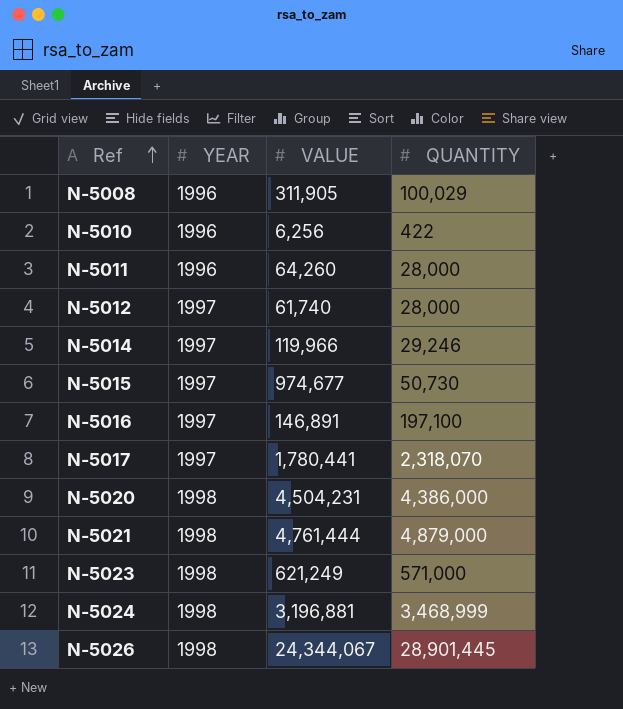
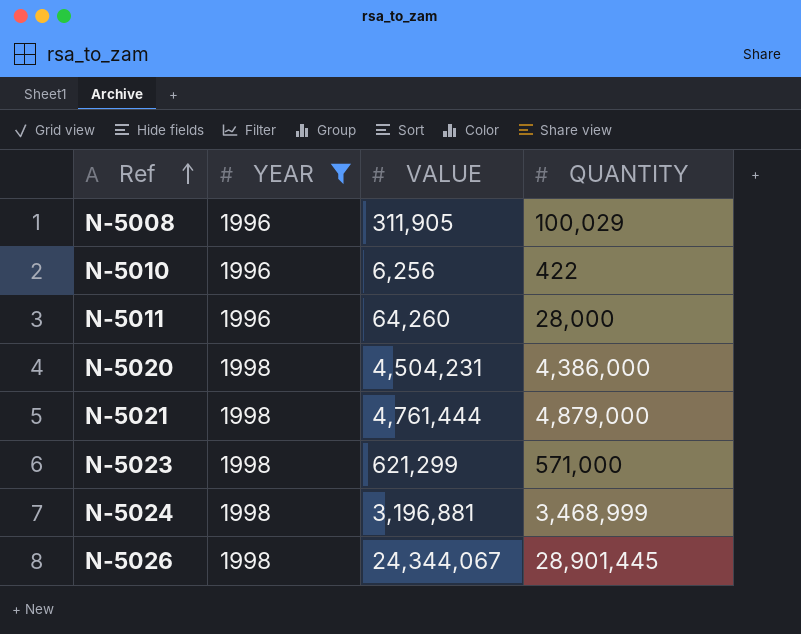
filter: none -> YEAR != 1997
N-5023 | VALUE: 621,249 -> 621,299

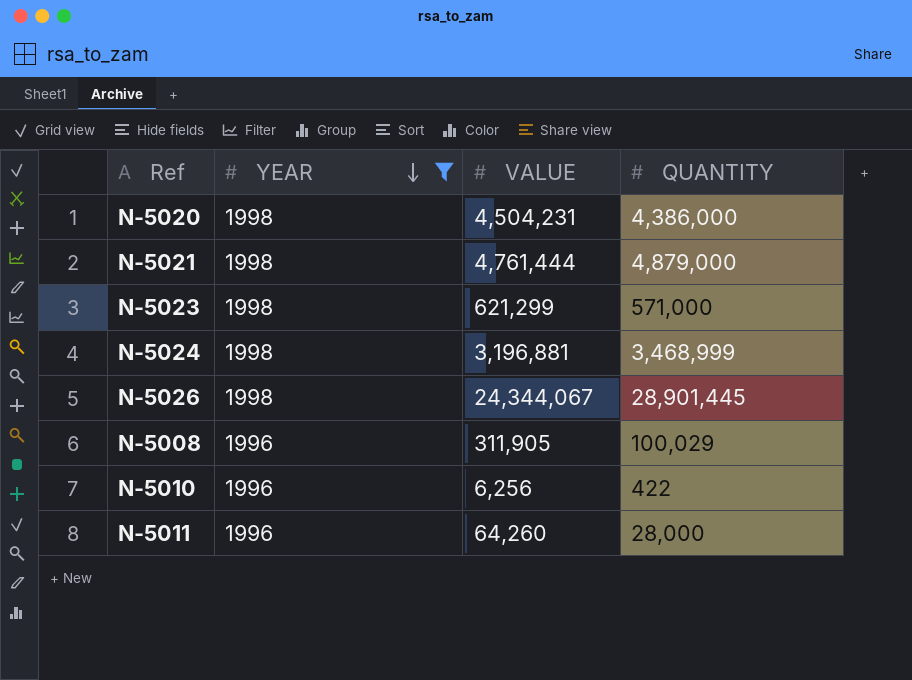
row order: Ref ascending -> YEAR descending

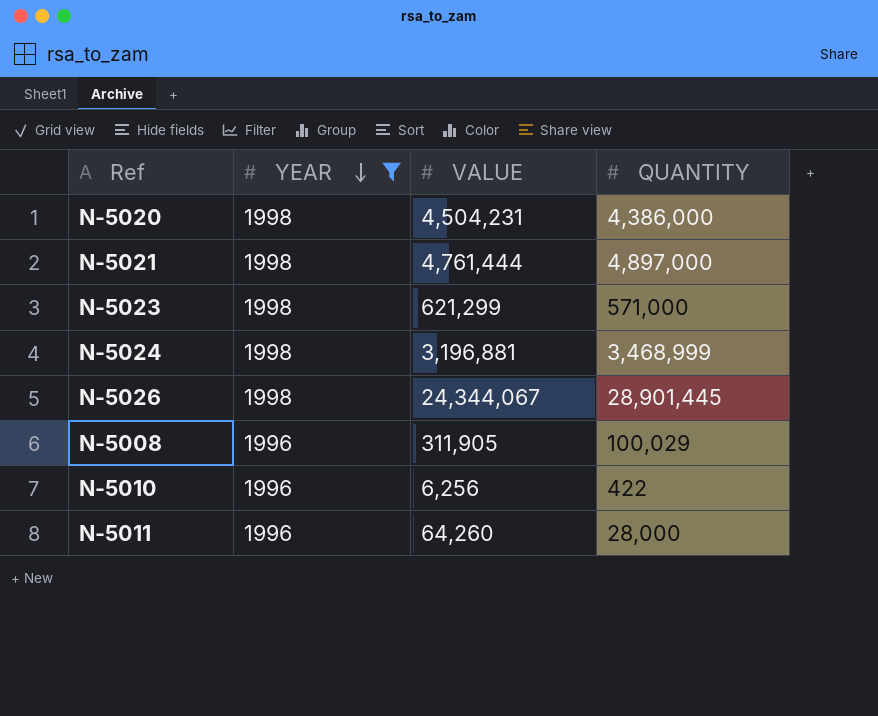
N-5021 | QUANTITY: 4,879,000 -> 4,897,000

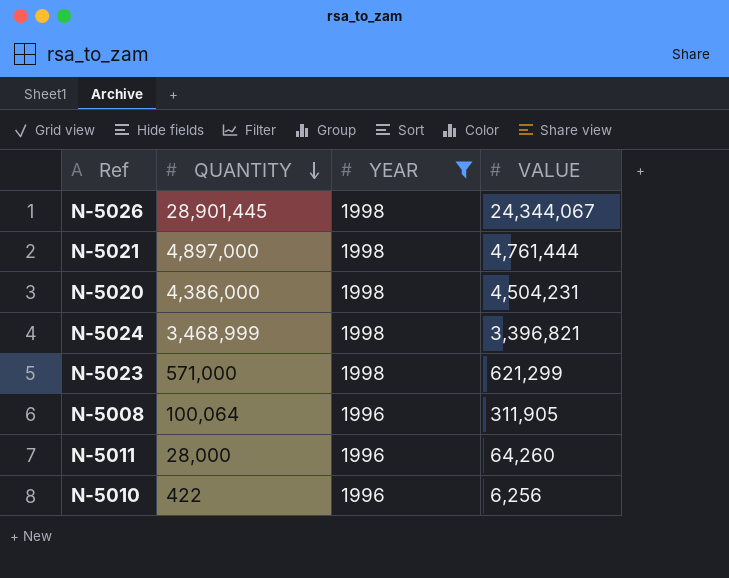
row order: YEAR descending -> QUANTITY descending
column QUANTITY | position: 4 -> 2
N-5024 | VALUE: 3,196,881 -> 3,396,821
N-5008 | QUANTITY: 100,029 -> 100,064

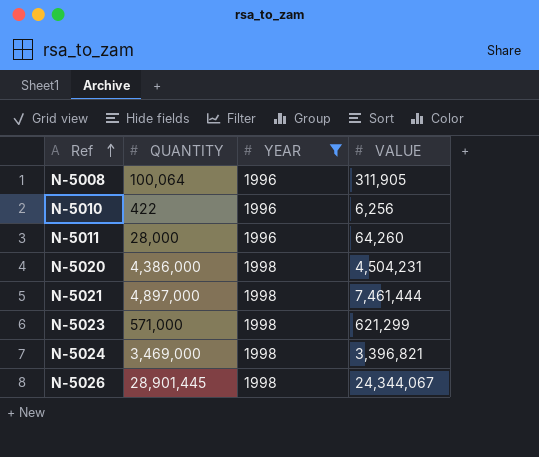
row order: QUANTITY descending -> Ref ascending
N-5021 | VALUE: 4,761,444 -> 7,461,444
N-5024 | QUANTITY: 3,468,999 -> 3,469,000

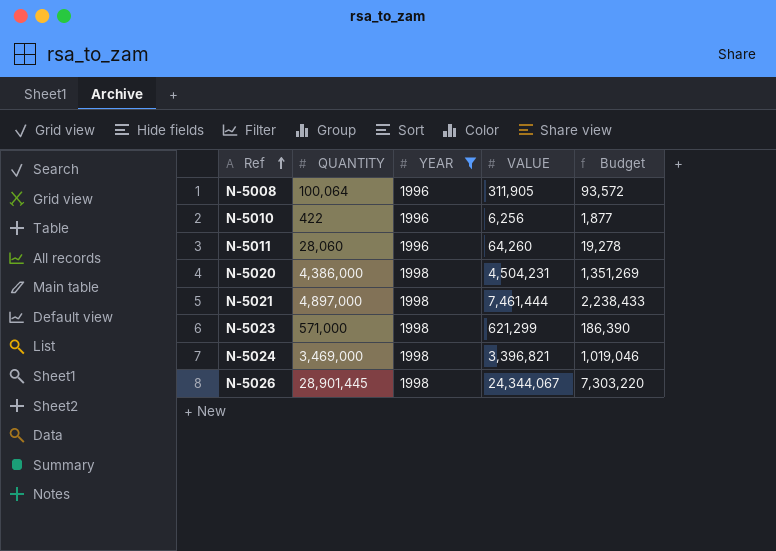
column Budget | formula: none -> [VALUE] * 0.3
N-5011 | QUANTITY: 28,000 -> 28,060

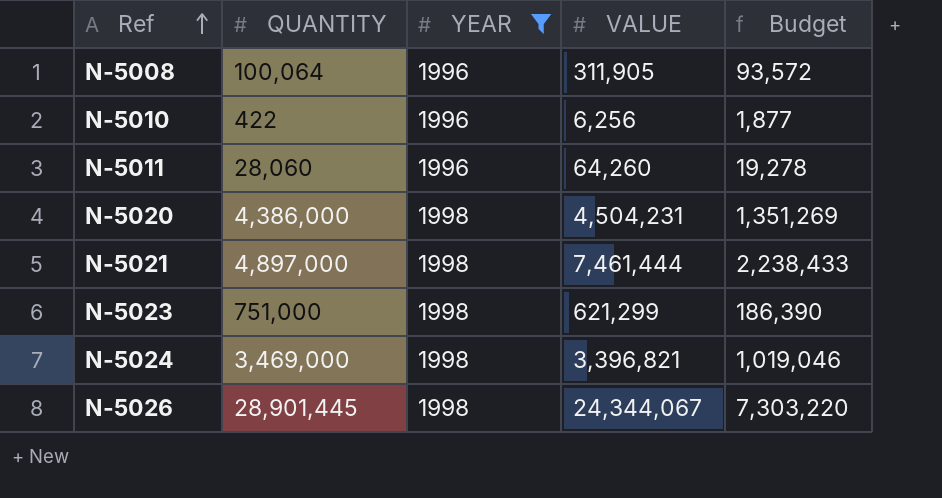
N-5023 | QUANTITY: 571,000 -> 751,000

